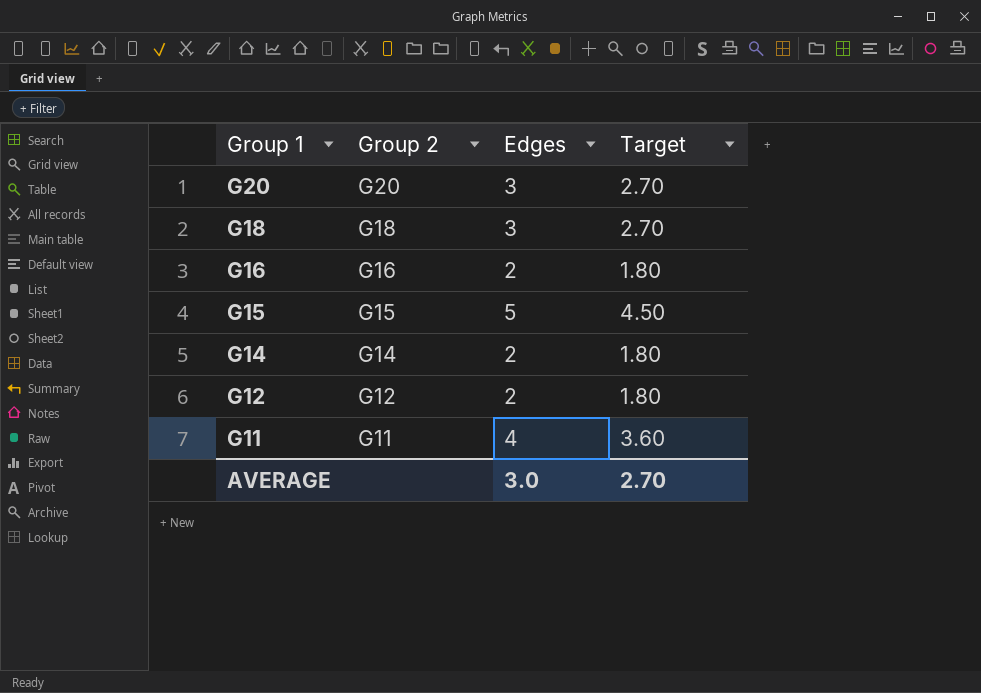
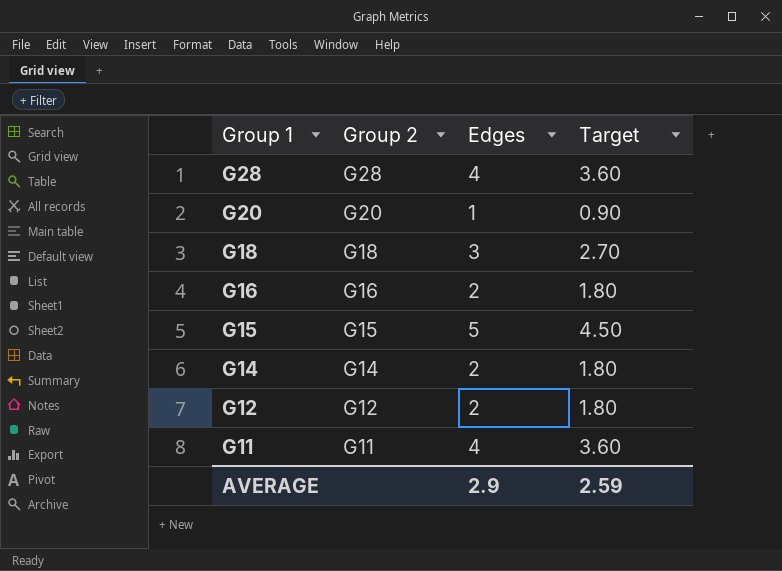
row G28: none -> G28 | 4 | 3.60
G20 | Edges: 3 -> 1
G20 | Target: 2.70 -> 0.90
AVERAGE | Edges: 3.0 -> 2.9
AVERAGE | Target: 2.70 -> 2.59

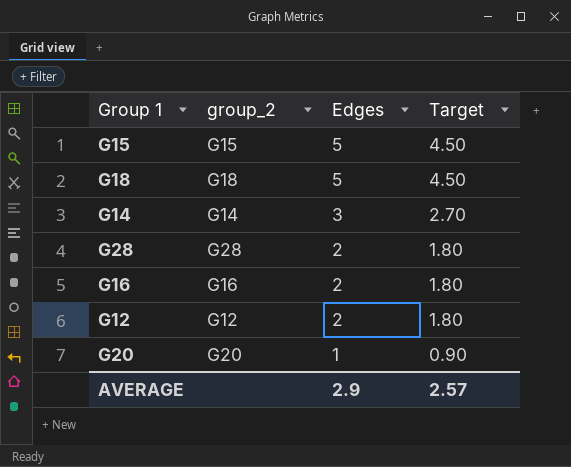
row order: Group 1 descending -> Edges descending
column name: Group 2 -> group_2
row G11: G11 | 4 | 3.60 -> none
G18 | Edges: 3 -> 5
G18 | Target: 2.70 -> 4.50
G14 | Edges: 2 -> 3
G14 | Target: 1.80 -> 2.70
G28 | Edges: 4 -> 2
G28 | Target: 3.60 -> 1.80
AVERAGE | Target: 2.59 -> 2.57

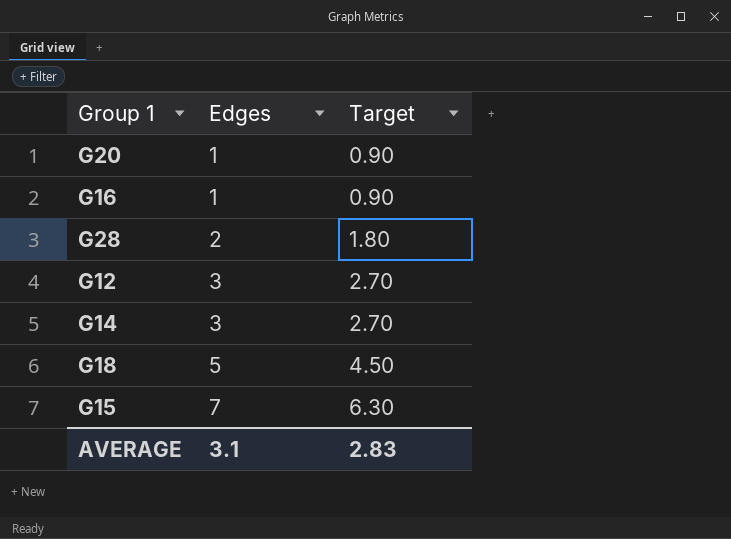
row order: Edges descending -> Edges ascending
column group_2 | position: 2 -> none
G16 | Edges: 2 -> 1
G16 | Target: 1.80 -> 0.90
G12 | Edges: 2 -> 3
G12 | Target: 1.80 -> 2.70
G15 | Edges: 5 -> 7
G15 | Target: 4.50 -> 6.30
AVERAGE | Edges: 2.9 -> 3.1
AVERAGE | Target: 2.57 -> 2.83

